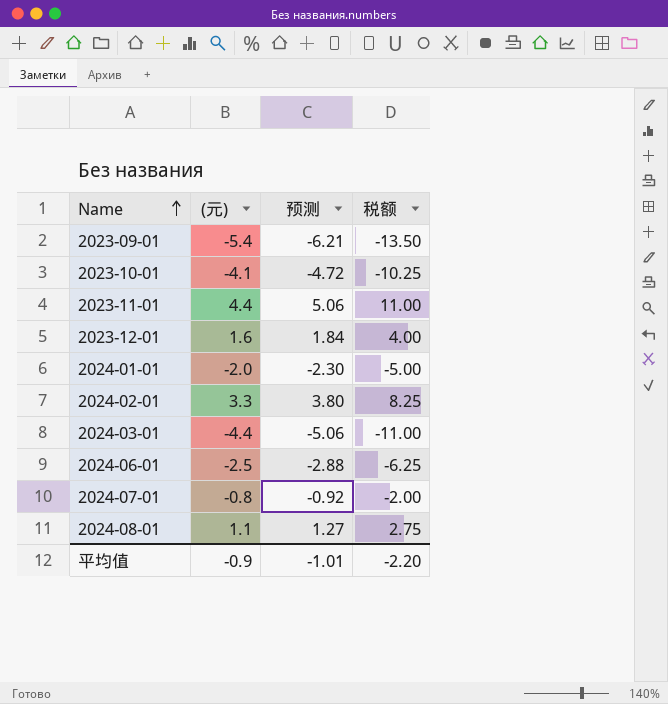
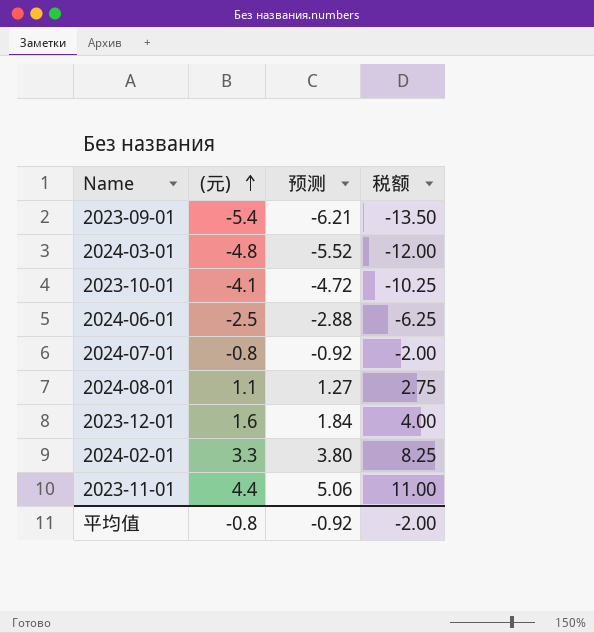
row order: Name ascending -> (元) ascending
row 2024-01-01: -2.0 | -2.30 | -5.00 -> none
2024-03-01 | (元): -4.4 -> -4.8
2024-03-01 | 预测: -5.06 -> -5.52
2024-03-01 | 税额: -11.00 -> -12.00
平均值 | (元): -0.9 -> -0.8
平均值 | 预测: -1.01 -> -0.92
平均值 | 税额: -2.20 -> -2.00

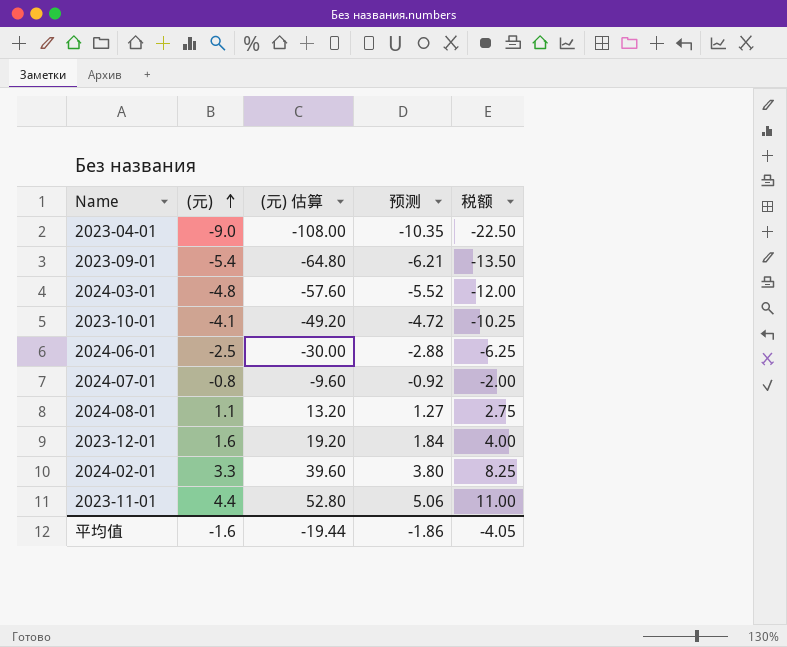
column (元) 估算 | formula: none -> [(元)] * 12
row 2023-04-01: none -> -9.0 | -108.00 | -10.35 | -22.50
平均值 | (元): -0.8 -> -1.6
平均值 | 预测: -0.92 -> -1.86
平均值 | 税额: -2.00 -> -4.05

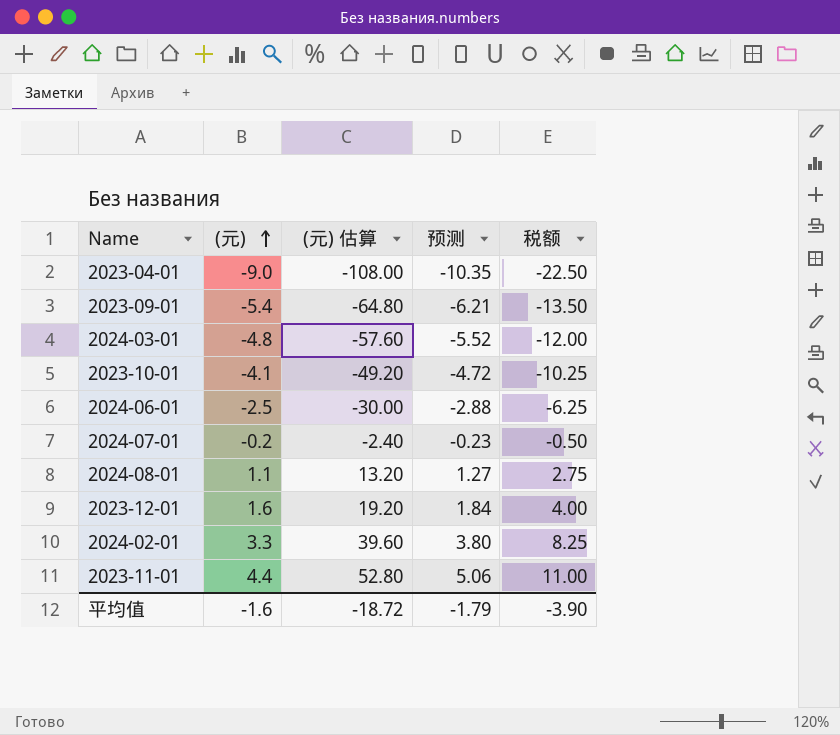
2024-07-01 | (元): -0.8 -> -0.2
2024-07-01 | (元) 估算: -9.60 -> -2.40
2024-07-01 | 预测: -0.92 -> -0.23
2024-07-01 | 税额: -2.00 -> -0.50
平均值 | (元) 估算: -19.44 -> -18.72
平均值 | 预测: -1.86 -> -1.79
平均值 | 税额: -4.05 -> -3.90

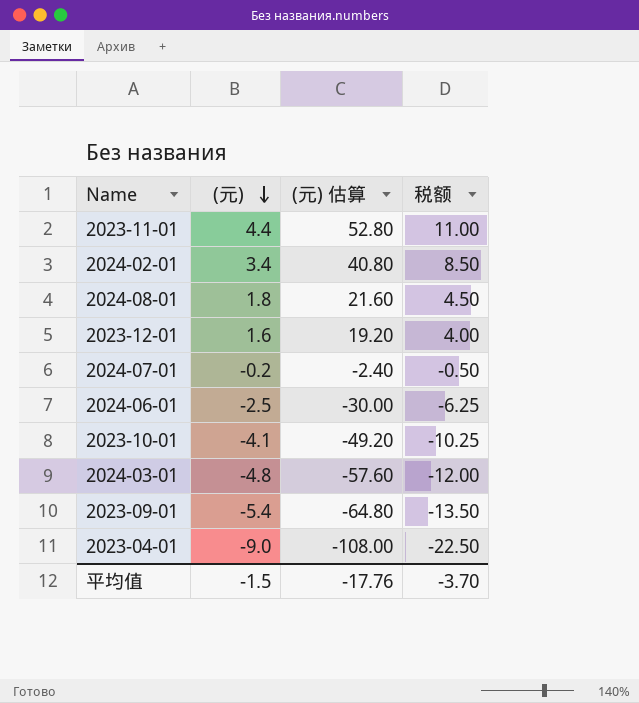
row order: (元) ascending -> (元) descending
column 预测 | formula: [(元)] * 1.15 -> none
2024-02-01 | (元): 3.3 -> 3.4
2024-02-01 | (元) 估算: 39.60 -> 40.80
2024-02-01 | 税额: 8.25 -> 8.50
2024-08-01 | (元): 1.1 -> 1.8
2024-08-01 | (元) 估算: 13.20 -> 21.60
2024-08-01 | 税额: 2.75 -> 4.50
平均值 | (元): -1.6 -> -1.5
平均值 | (元) 估算: -18.72 -> -17.76
平均值 | 税额: -3.90 -> -3.70

